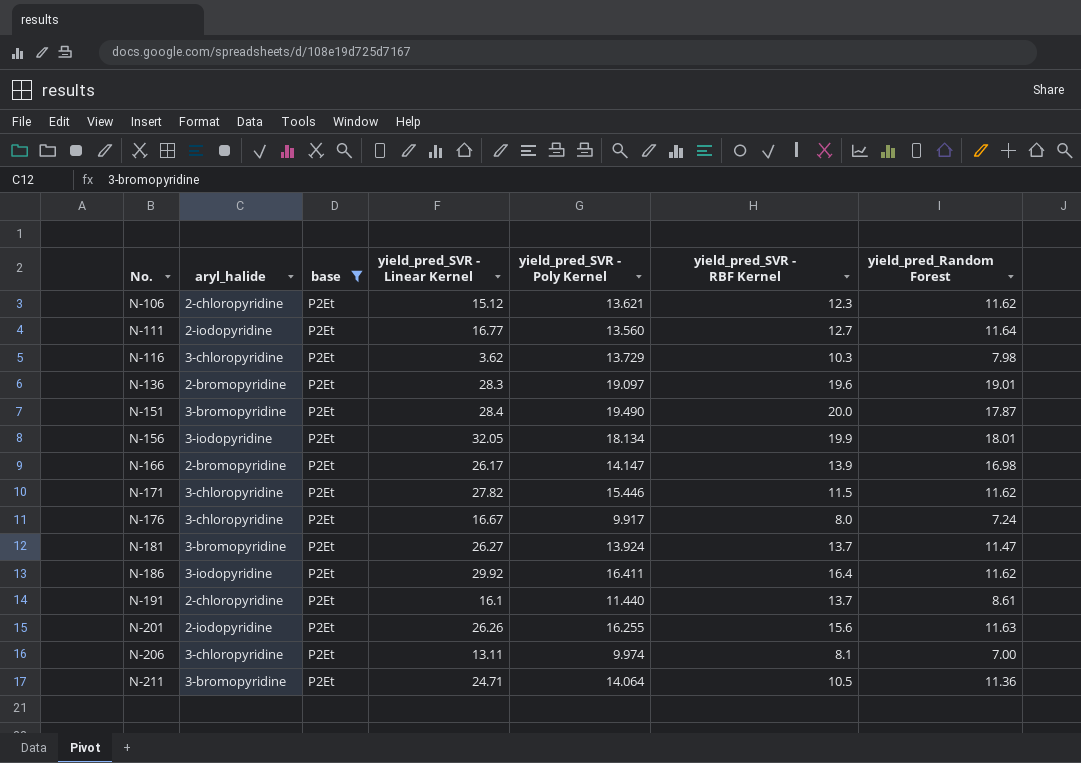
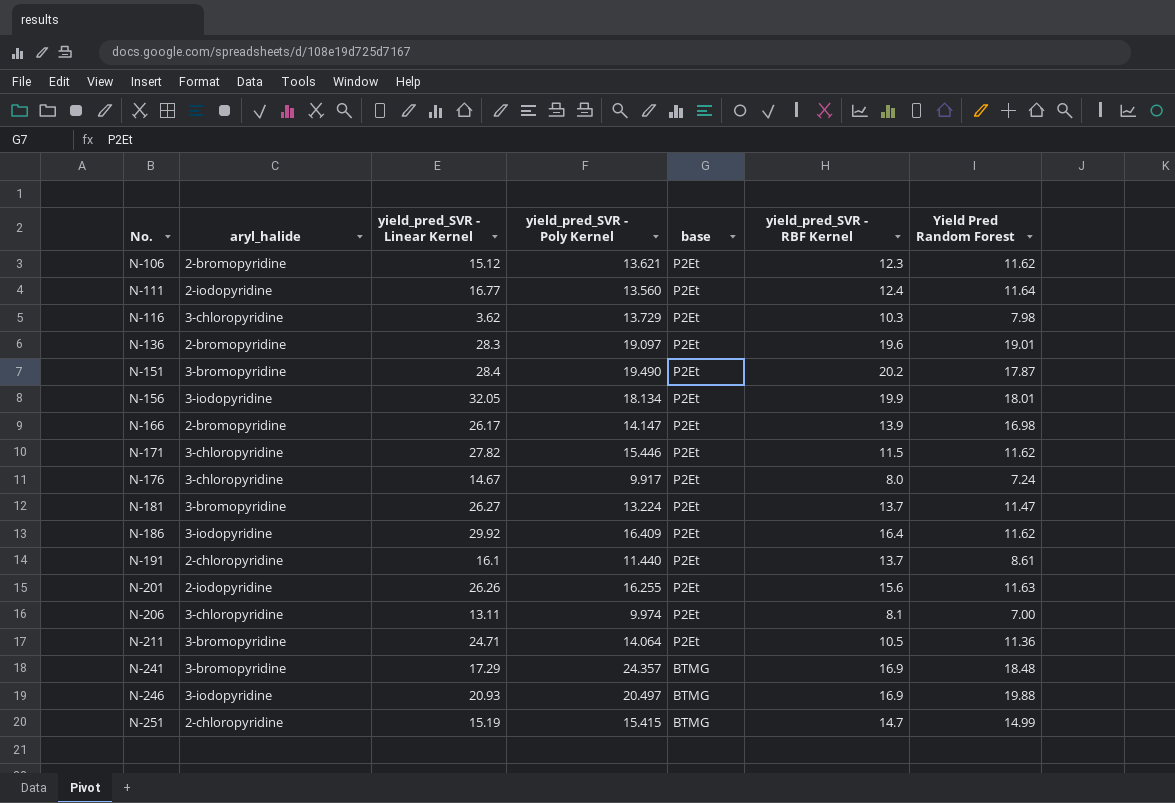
filter: base = P2Et -> none
column base | position: 3 -> 5
column name: yield_pred_Random Forest -> Yield Pred Random Forest
N-106 | aryl_halide: 2-chloropyridine -> 2-bromopyridine
N-111 | yield_pred_SVR - RBF Kernel: 12.7 -> 12.4
N-151 | yield_pred_SVR - RBF Kernel: 20.0 -> 20.2
N-176 | yield_pred_SVR - Linear Kernel: 16.67 -> 14.67
N-181 | yield_pred_SVR - Poly Kernel: 13.924 -> 13.224
N-186 | yield_pred_SVR - Poly Kernel: 16.411 -> 16.409

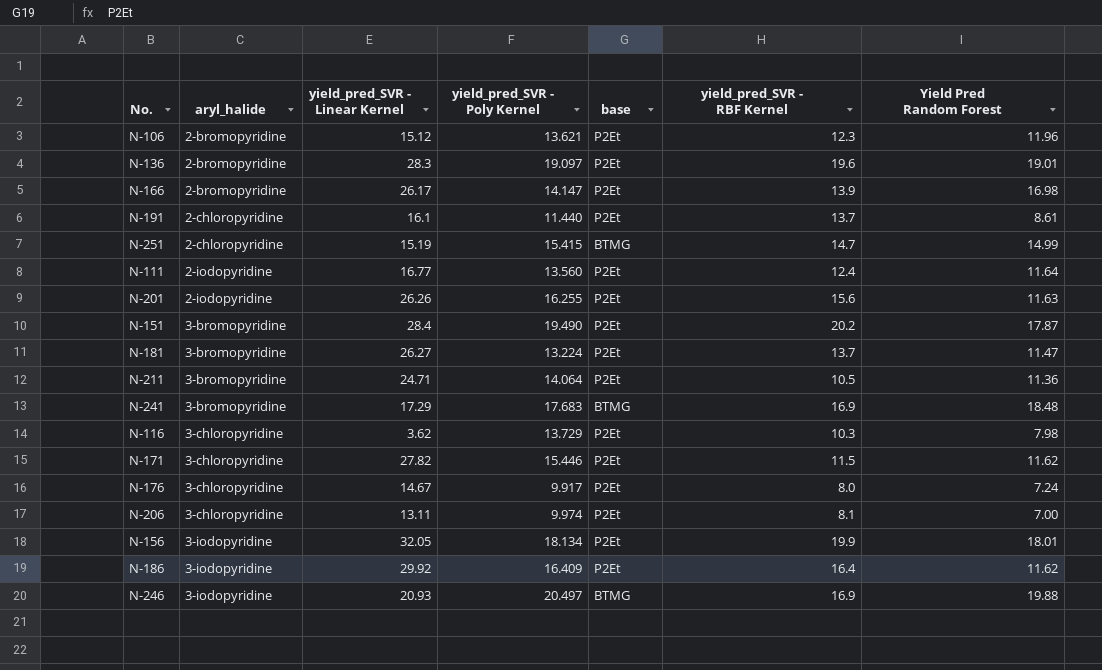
row order: No. ascending -> aryl_halide ascending
N-106 | Yield Pred Random Forest: 11.62 -> 11.96
N-241 | yield_pred_SVR - Poly Kernel: 24.357 -> 17.683

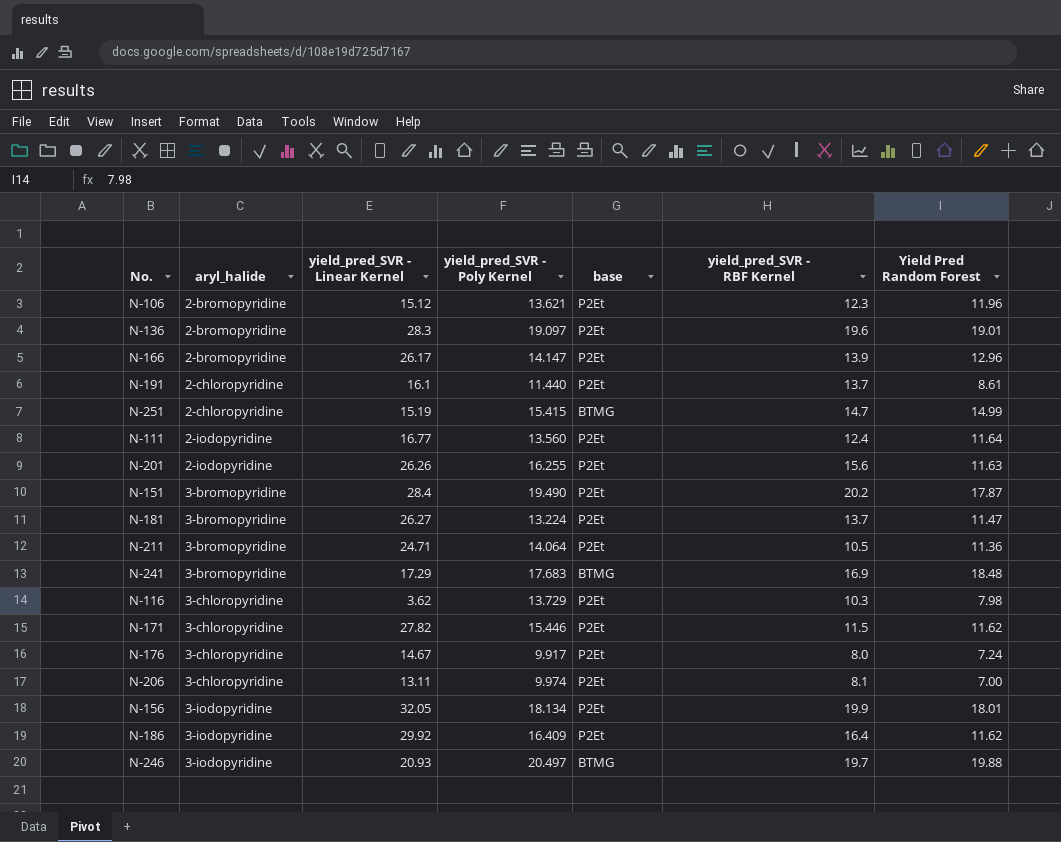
N-166 | Yield Pred Random Forest: 16.98 -> 12.96
N-246 | yield_pred_SVR - RBF Kernel: 16.9 -> 19.7

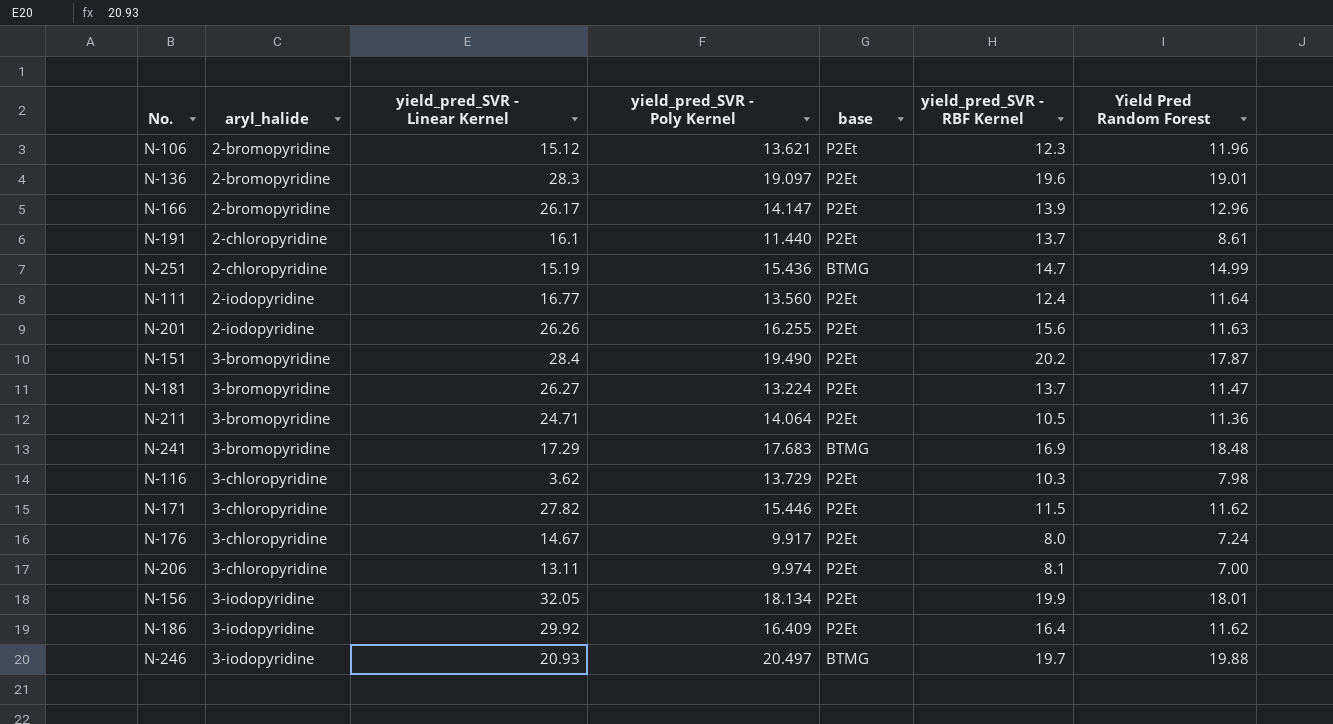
N-251 | yield_pred_SVR - Poly Kernel: 15.415 -> 15.436

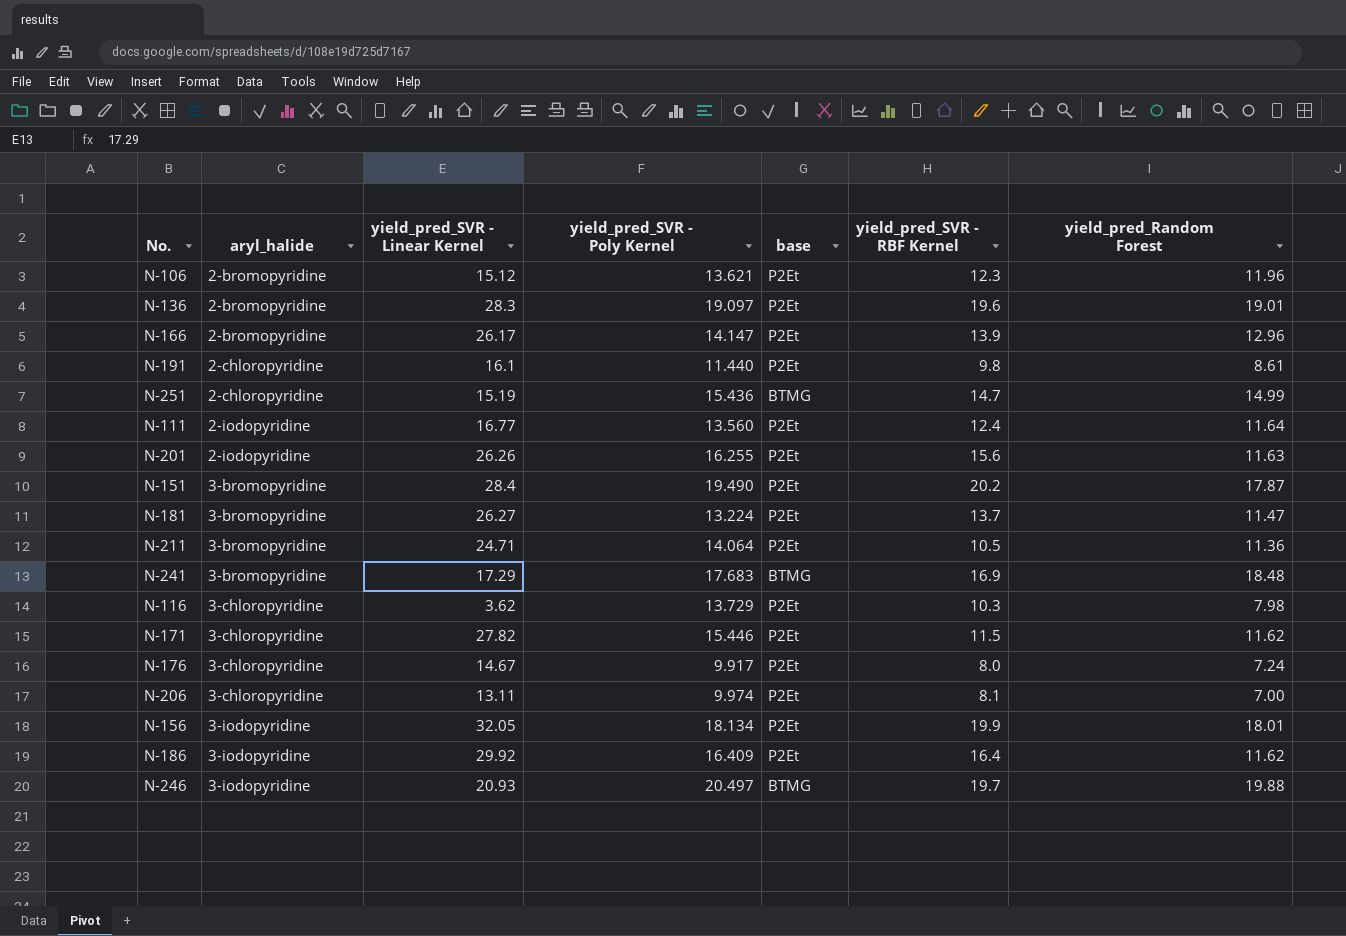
column name: Yield Pred Random Forest -> yield_pred_Random Forest
N-191 | yield_pred_SVR - RBF Kernel: 13.7 -> 9.8

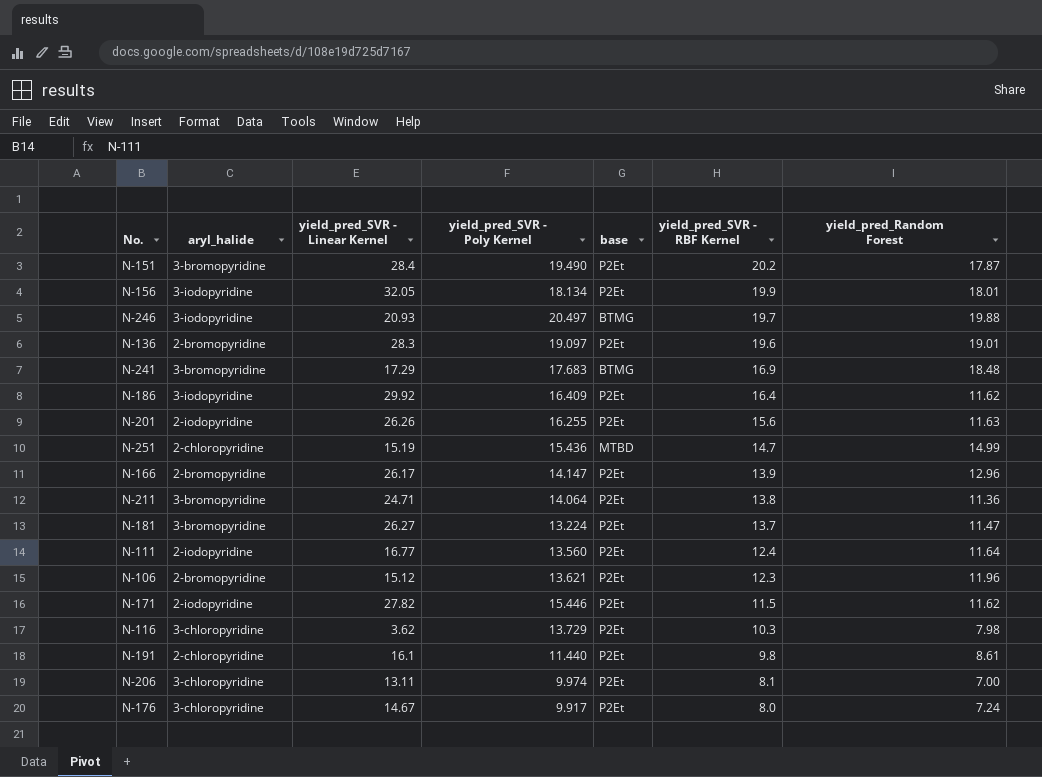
row order: aryl_halide ascending -> yield_pred_SVR - RBF Kernel descending
N-251 | base: BTMG -> MTBD
N-211 | yield_pred_SVR - RBF Kernel: 10.5 -> 13.8
N-171 | aryl_halide: 3-chloropyridine -> 2-iodopyridine

